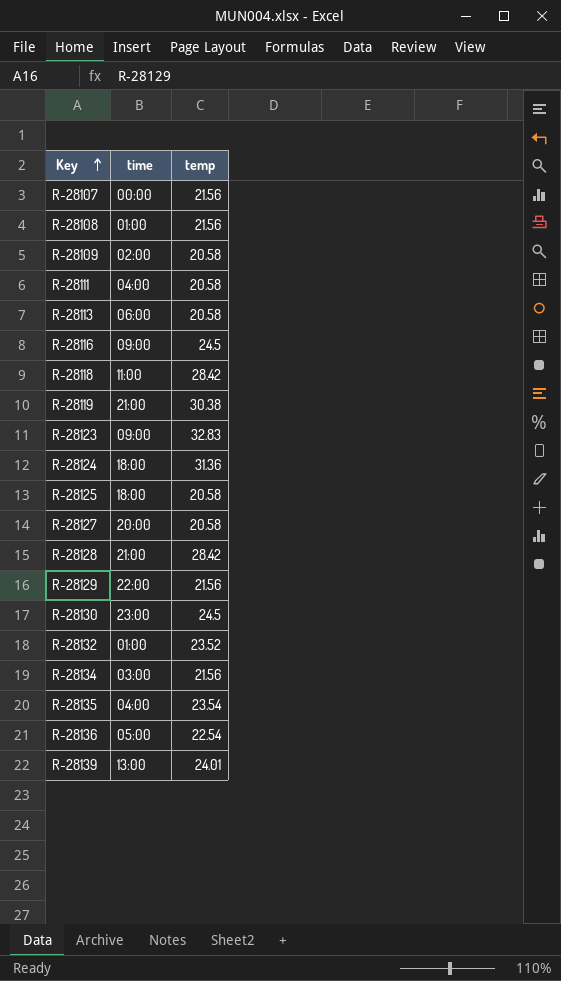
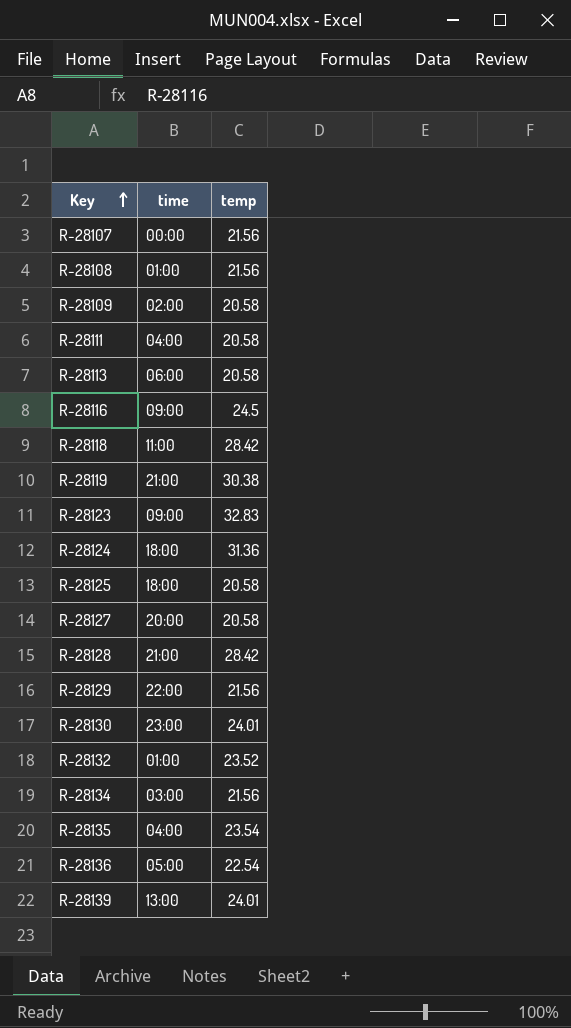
R-28130 | temp: 24.5 -> 24.01

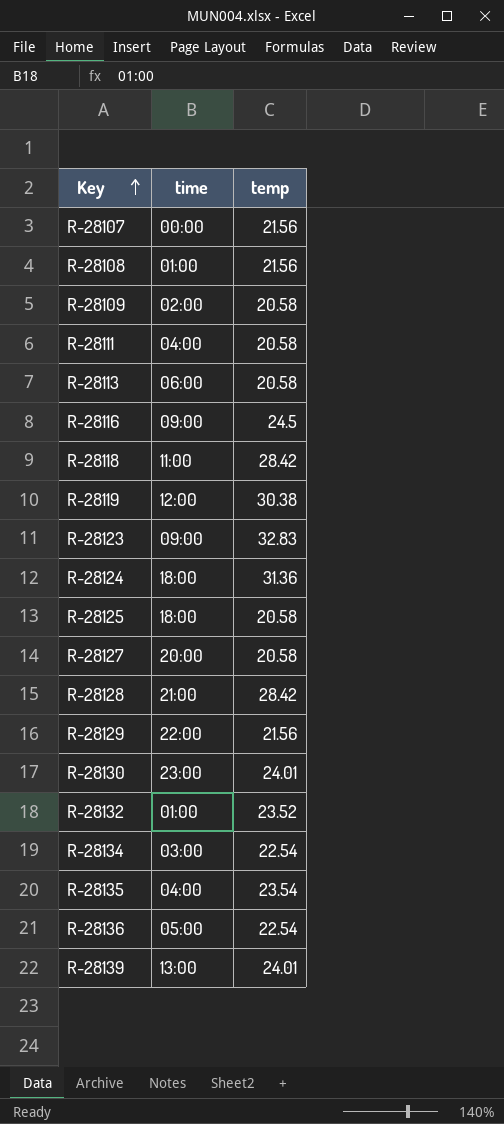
R-28119 | time: 21:00 -> 12:00
R-28134 | temp: 21.56 -> 22.54

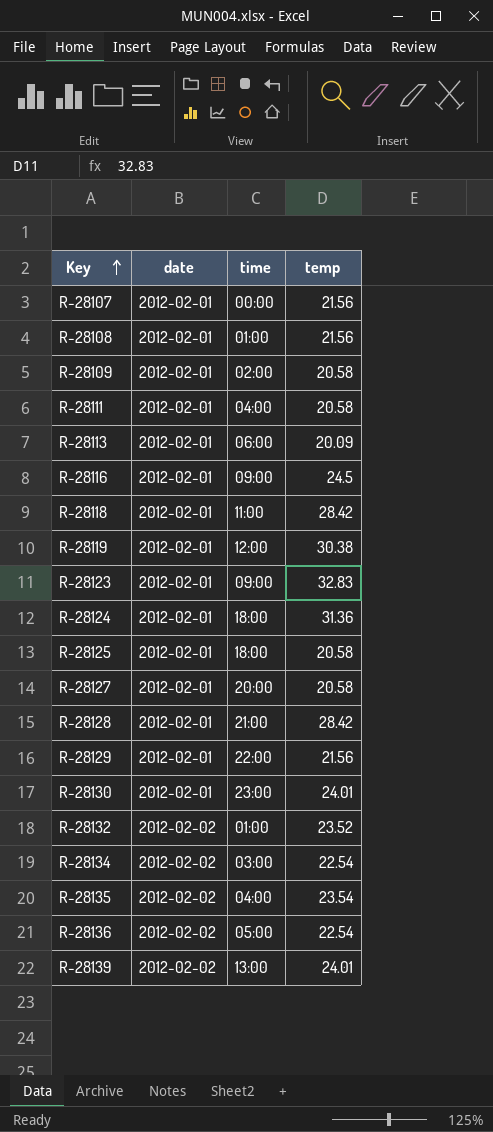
column date | position: none -> 2
R-28113 | temp: 20.58 -> 20.09

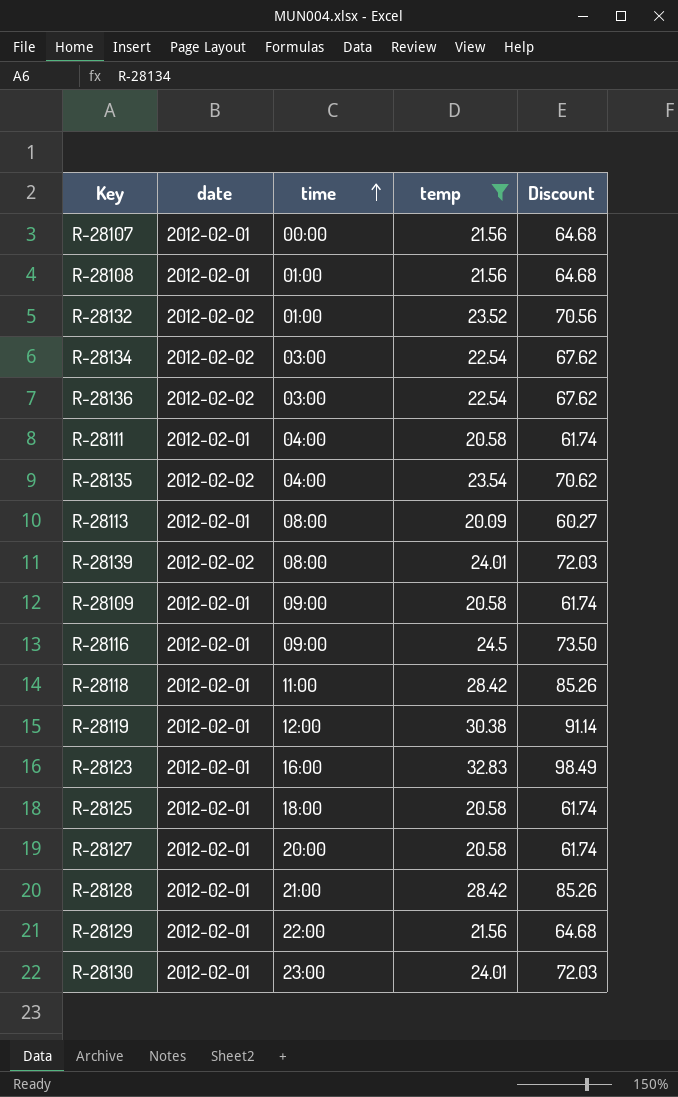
filter: none -> temp != 31.36
row order: Key ascending -> time ascending
column Discount | formula: none -> [temp] * 3
R-28136 | time: 05:00 -> 03:00
R-28113 | time: 06:00 -> 08:00
R-28139 | time: 13:00 -> 08:00
R-28109 | time: 02:00 -> 09:00
R-28123 | time: 09:00 -> 16:00

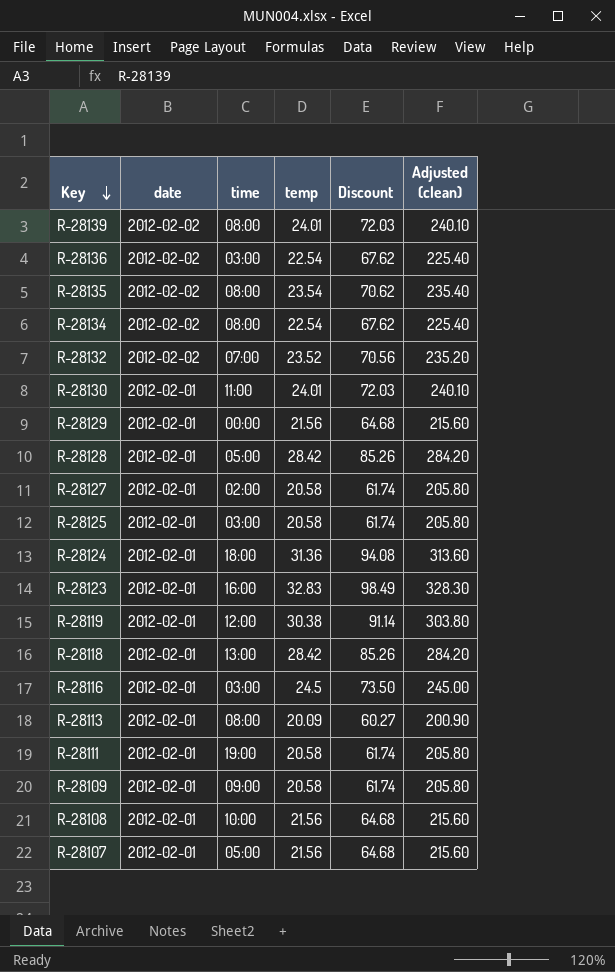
filter: temp != 31.36 -> none
row order: time ascending -> Key descending
column Adjusted (clean) | formula: none -> [temp] * 10
R-28135 | time: 04:00 -> 08:00
R-28134 | time: 03:00 -> 08:00
R-28132 | time: 01:00 -> 07:00
R-28130 | time: 23:00 -> 11:00
R-28129 | time: 22:00 -> 00:00
R-28128 | time: 21:00 -> 05:00
R-28127 | time: 20:00 -> 02:00
R-28125 | time: 18:00 -> 03:00
R-28118 | time: 11:00 -> 13:00
R-28116 | time: 09:00 -> 03:00
R-28111 | time: 04:00 -> 19:00
R-28108 | time: 01:00 -> 10:00
R-28107 | time: 00:00 -> 05:00

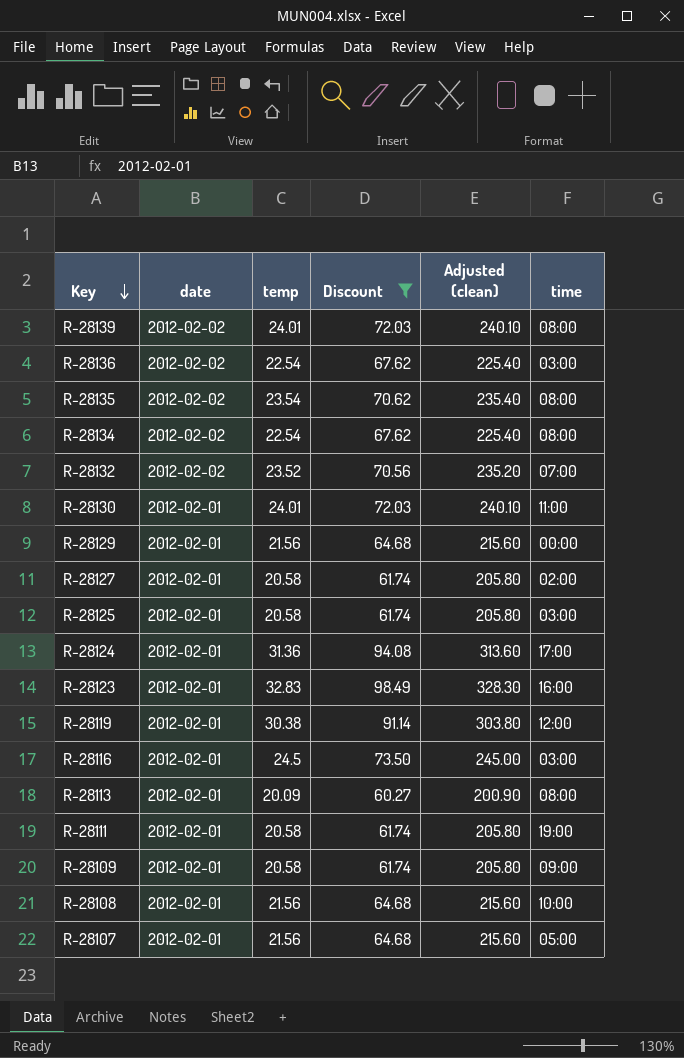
filter: none -> Discount != 85.26
column time | position: 3 -> 6
R-28124 | time: 18:00 -> 17:00

